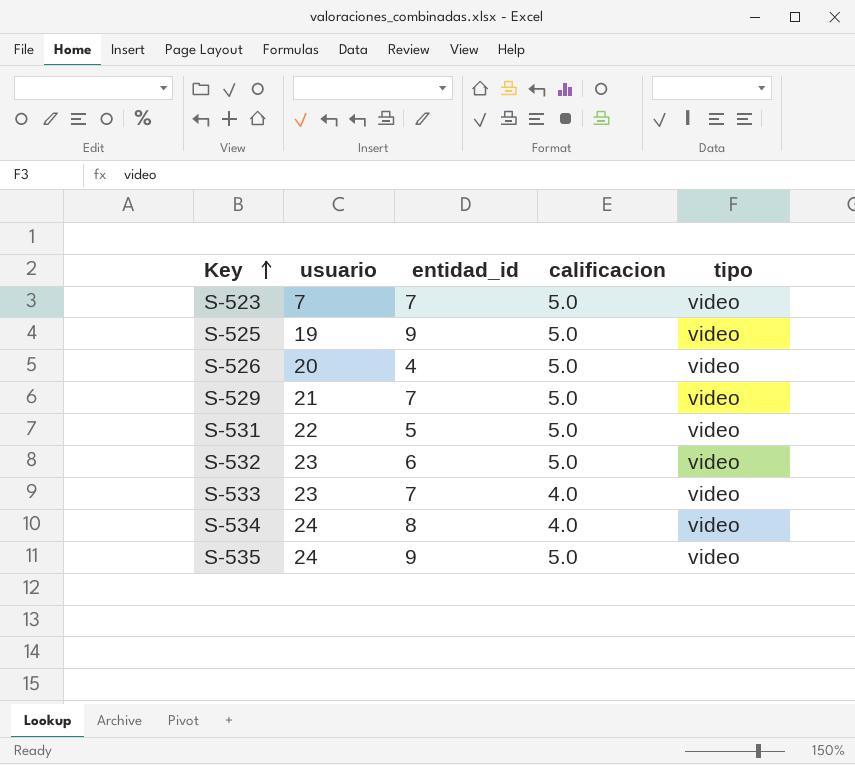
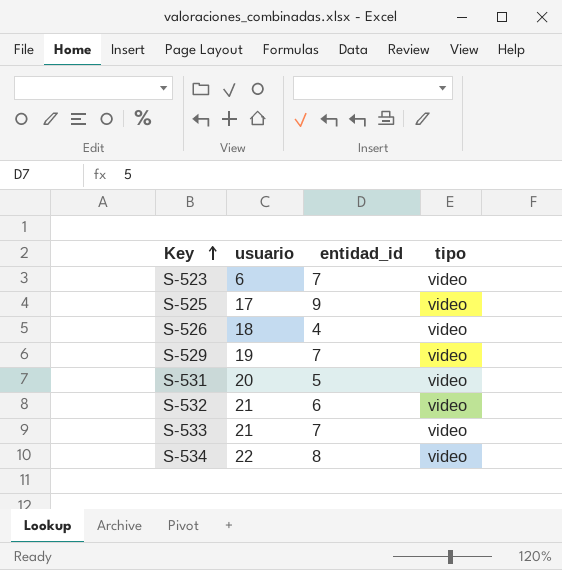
column calificacion | position: 4 -> none
row S-535: 24 | 9 | 5.0 | video -> none
S-523 | usuario: 7 -> 6
S-525 | usuario: 19 -> 17
S-526 | usuario: 20 -> 18
S-529 | usuario: 21 -> 19
S-531 | usuario: 22 -> 20
S-532 | usuario: 23 -> 21
S-533 | usuario: 23 -> 21
S-534 | usuario: 24 -> 22

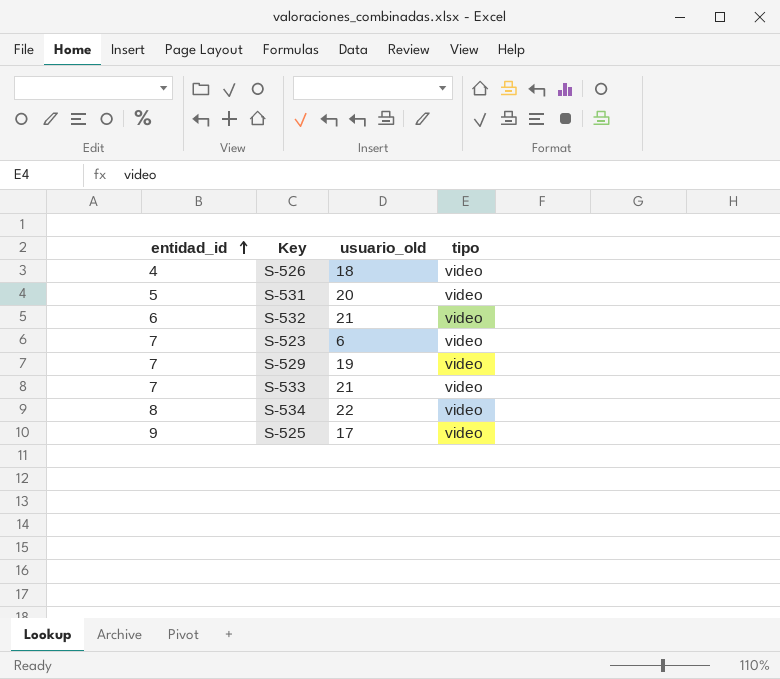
row order: Key ascending -> entidad_id ascending
column entidad_id | position: 3 -> 1
column name: usuario -> usuario_old

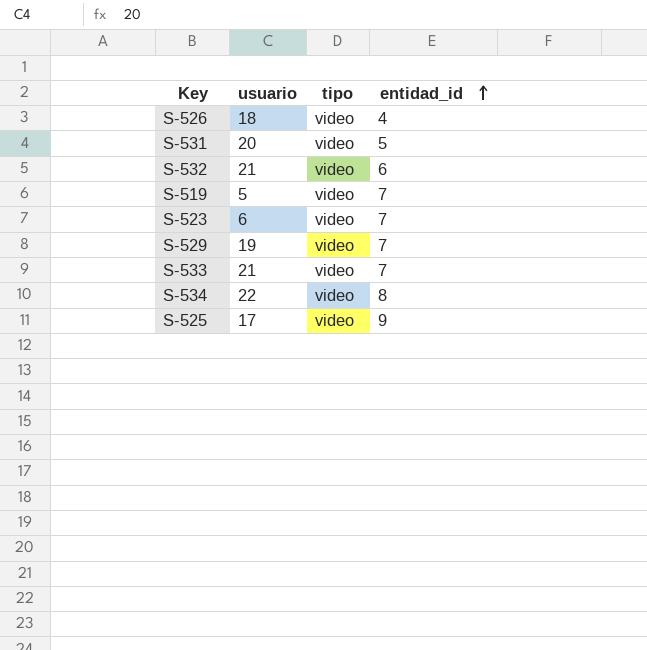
column name: usuario_old -> usuario
column entidad_id | position: 1 -> 4
row S-519: none -> 5 | video | 7

